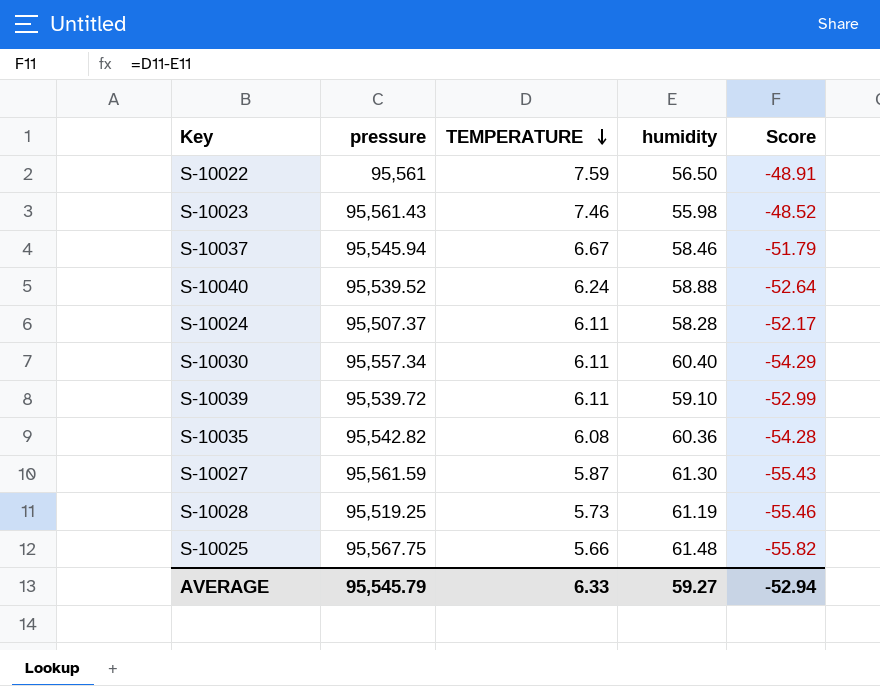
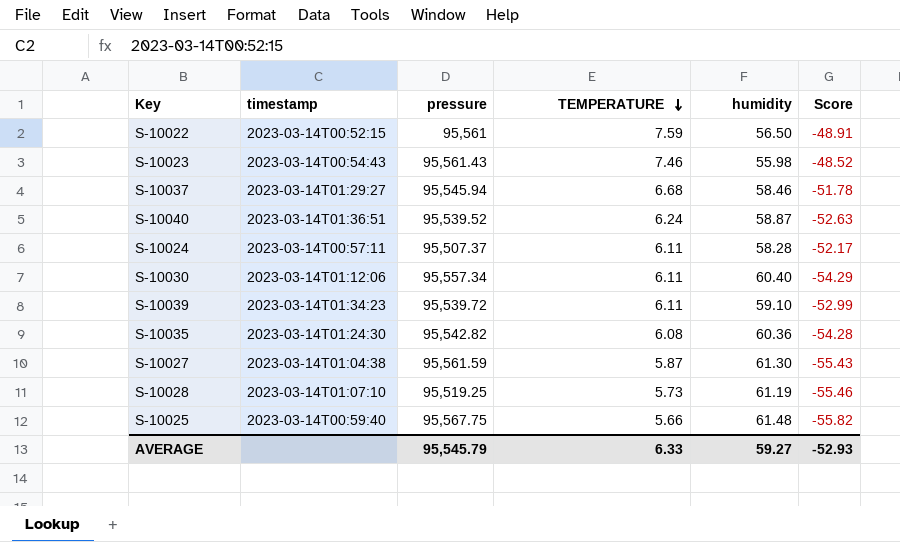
column timestamp | position: none -> 2
S-10037 | TEMPERATURE: 6.67 -> 6.68
S-10037 | Score: -51.79 -> -51.78
S-10040 | humidity: 58.88 -> 58.87
S-10040 | Score: -52.64 -> -52.63
AVERAGE | Score: -52.94 -> -52.93

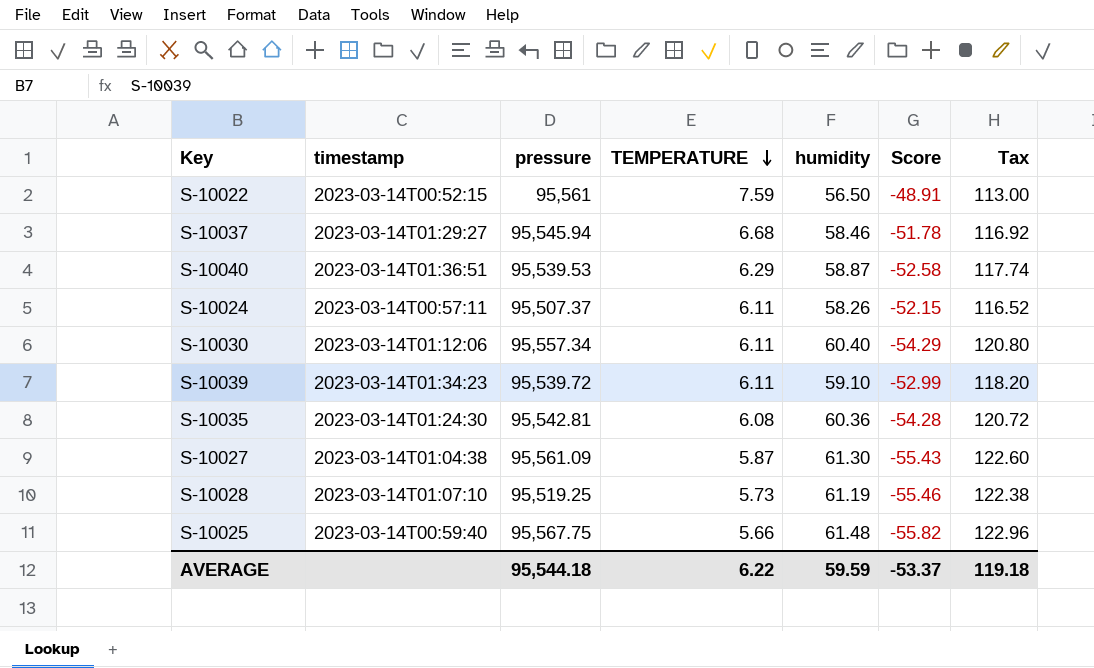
column Tax | formula: none -> [humidity] * 2
row S-10023: 2023-03-14T00:54:43 | 95,561.43 | 7.46 | 55.98 | -48.52 -> none
S-10040 | pressure: 95,539.52 -> 95,539.53
S-10040 | TEMPERATURE: 6.24 -> 6.29
S-10040 | Score: -52.63 -> -52.58
S-10024 | humidity: 58.28 -> 58.26
S-10024 | Score: -52.17 -> -52.15
S-10035 | pressure: 95,542.82 -> 95,542.81
S-10027 | pressure: 95,561.59 -> 95,561.09
AVERAGE | pressure: 95,545.79 -> 95,544.18
AVERAGE | TEMPERATURE: 6.33 -> 6.22
AVERAGE | humidity: 59.27 -> 59.59
AVERAGE | Score: -52.93 -> -53.37

